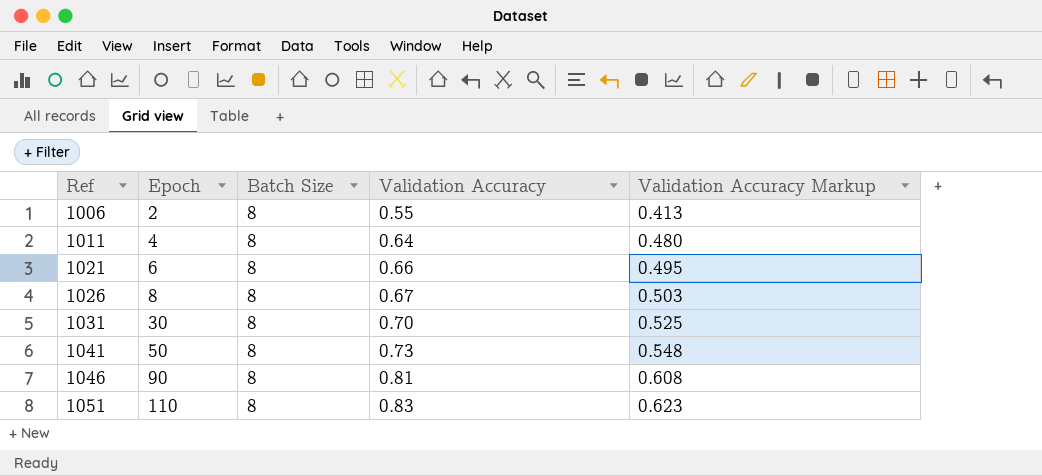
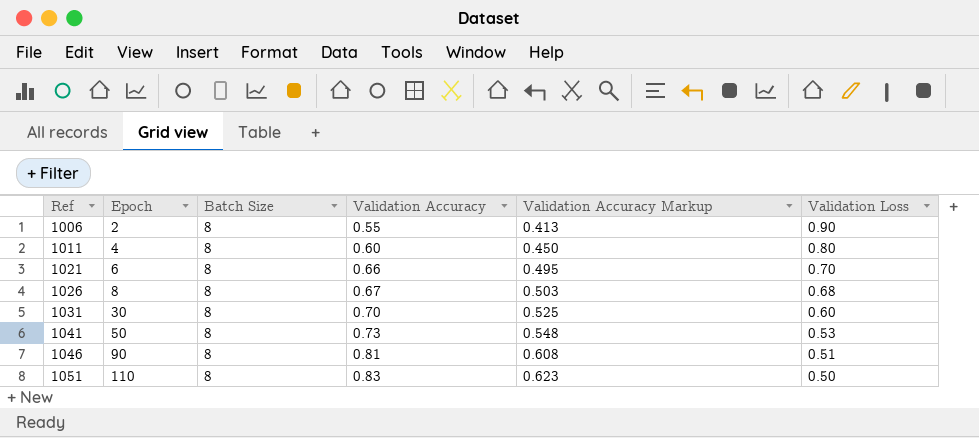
column Validation Loss | position: none -> 6
1011 | Validation Accuracy: 0.64 -> 0.60
1011 | Validation Accuracy Markup: 0.480 -> 0.450

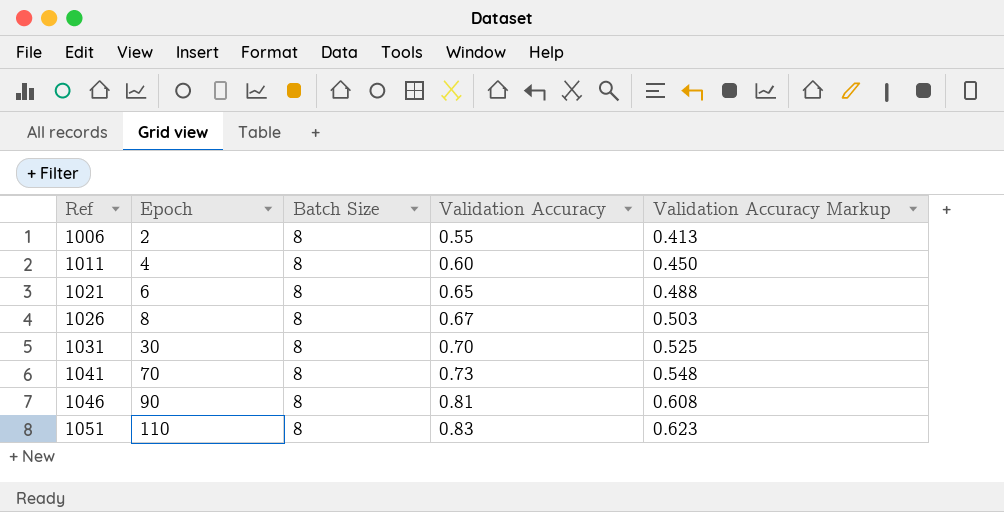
column Validation Loss | position: 6 -> none
1021 | Validation Accuracy: 0.66 -> 0.65
1021 | Validation Accuracy Markup: 0.495 -> 0.488
1041 | Epoch: 50 -> 70

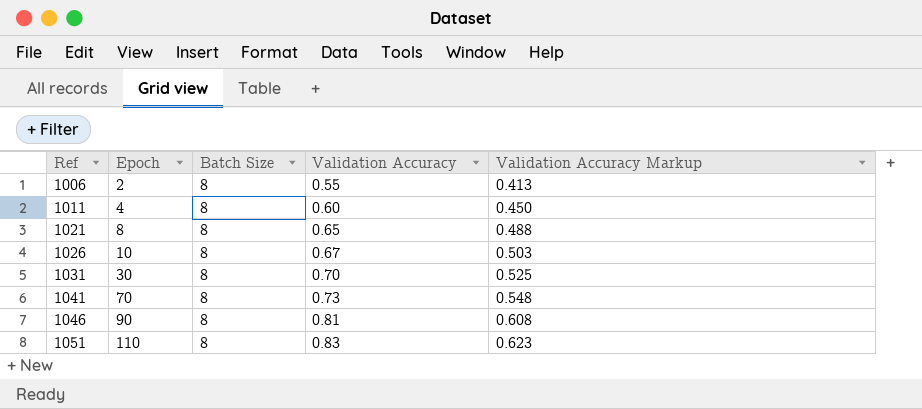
1021 | Epoch: 6 -> 8
1026 | Epoch: 8 -> 10

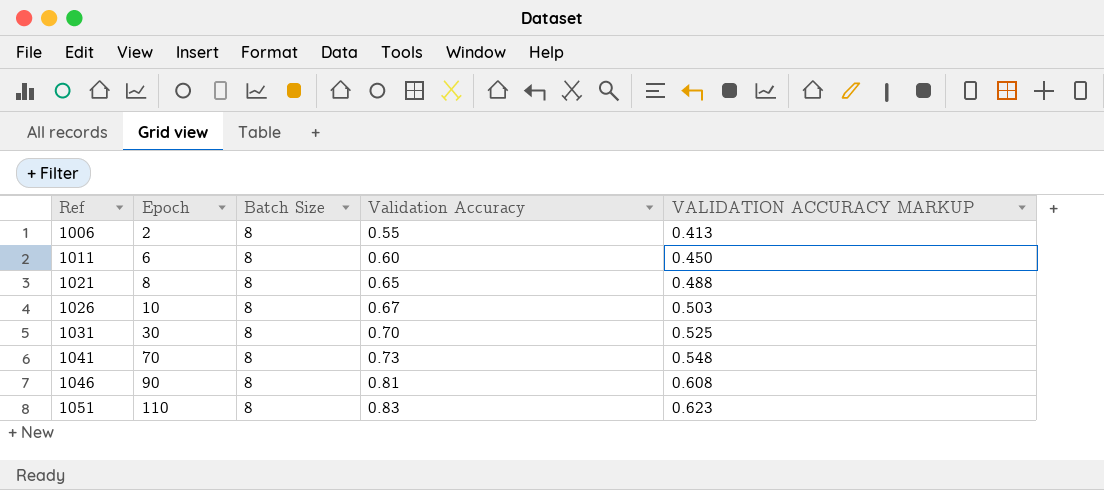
column name: Validation Accuracy Markup -> VALIDATION ACCURACY MARKUP
1011 | Epoch: 4 -> 6

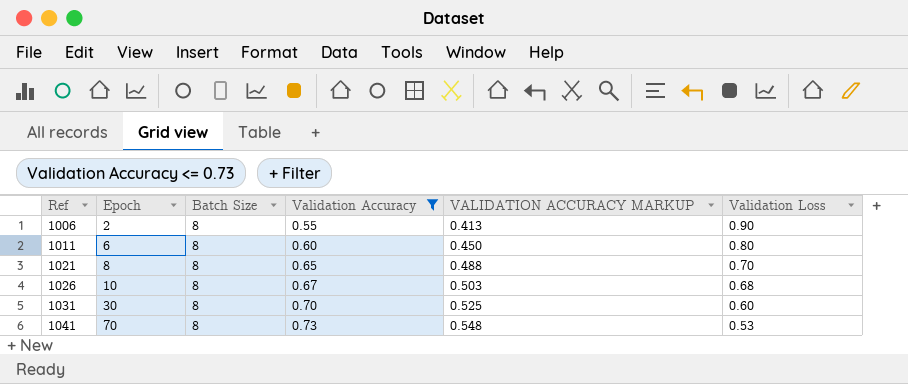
filter: none -> Validation Accuracy <= 0.73
column Validation Loss | position: none -> 6

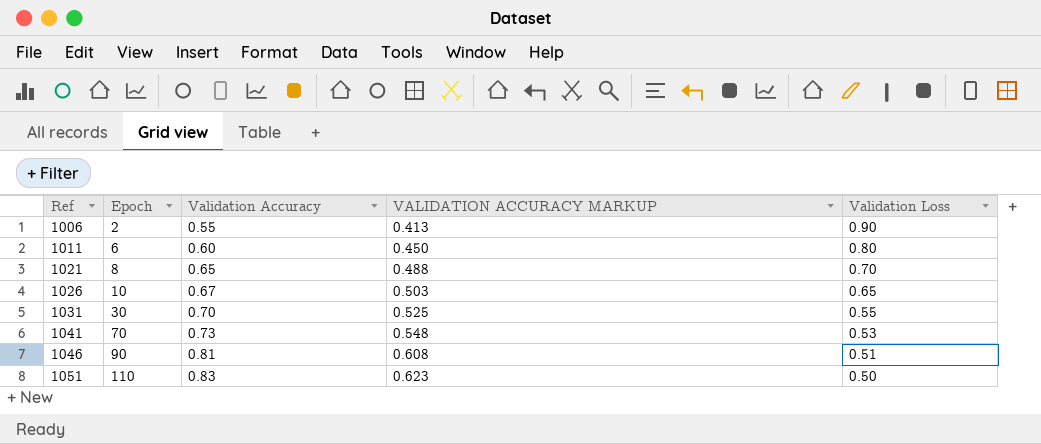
filter: Validation Accuracy <= 0.73 -> none
column Batch Size | position: 3 -> none
1026 | Validation Loss: 0.68 -> 0.65
1031 | Validation Loss: 0.60 -> 0.55

